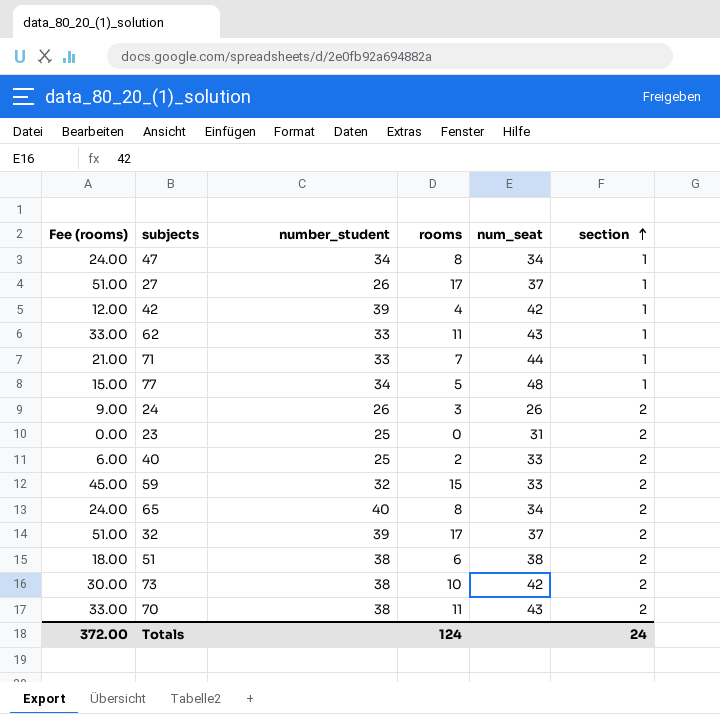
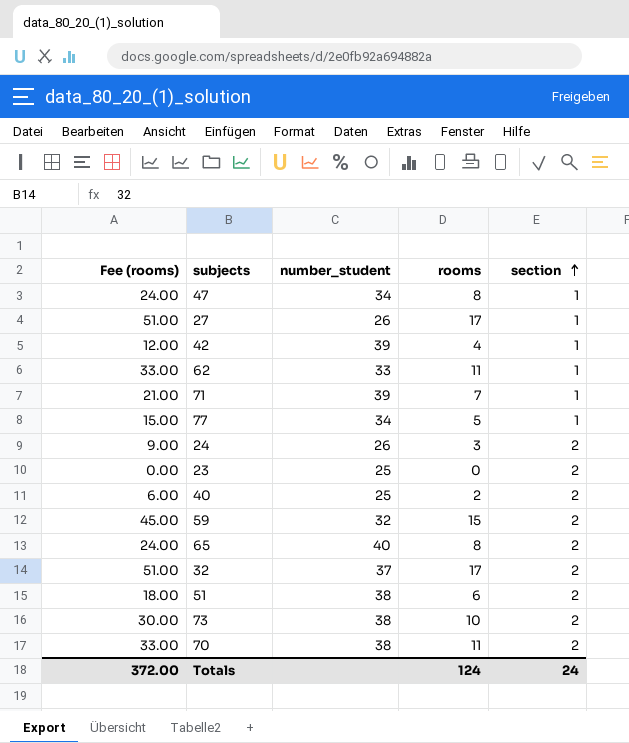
column num_seat | position: 5 -> none
71 | number_student: 33 -> 39
32 | number_student: 39 -> 37

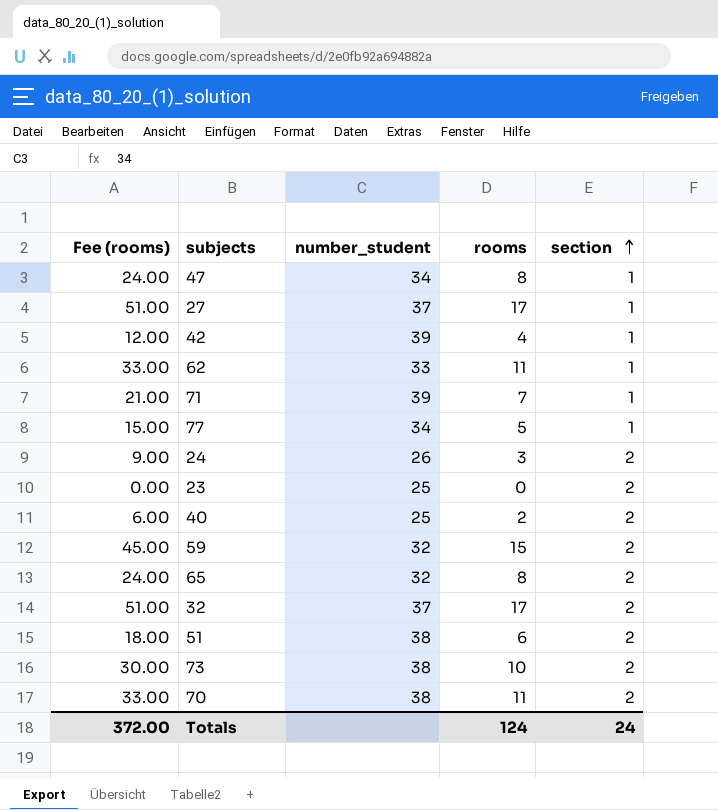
27 | number_student: 26 -> 37
65 | number_student: 40 -> 32

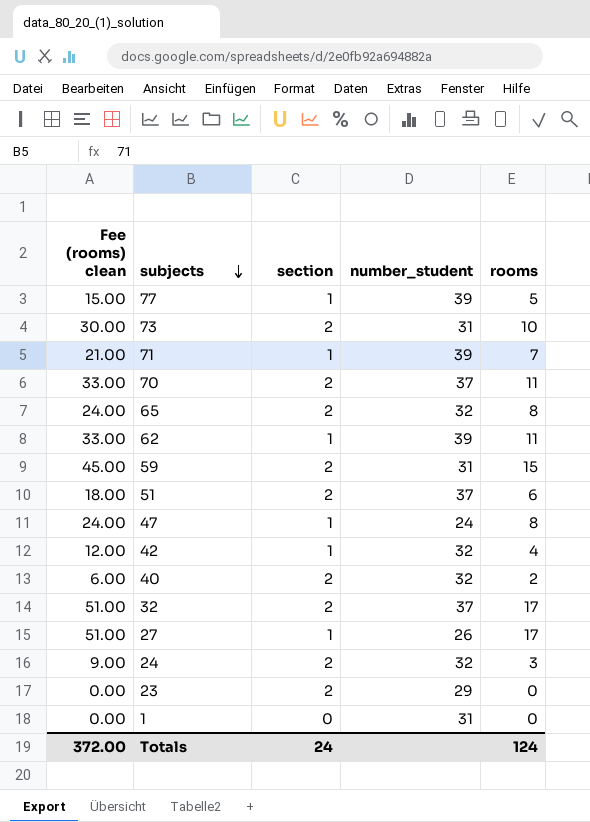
row order: section ascending -> subjects descending
column name: Fee (rooms) -> Fee (rooms) clean
column section | position: 5 -> 3
77 | number_student: 34 -> 39
73 | number_student: 38 -> 31
70 | number_student: 38 -> 37
62 | number_student: 33 -> 39
59 | number_student: 32 -> 31
51 | number_student: 38 -> 37
47 | number_student: 34 -> 24
42 | number_student: 39 -> 32
40 | number_student: 25 -> 32
27 | number_student: 37 -> 26
24 | number_student: 26 -> 32
23 | number_student: 25 -> 29
row 1: none -> 0.00 | 0 | 31 | 0

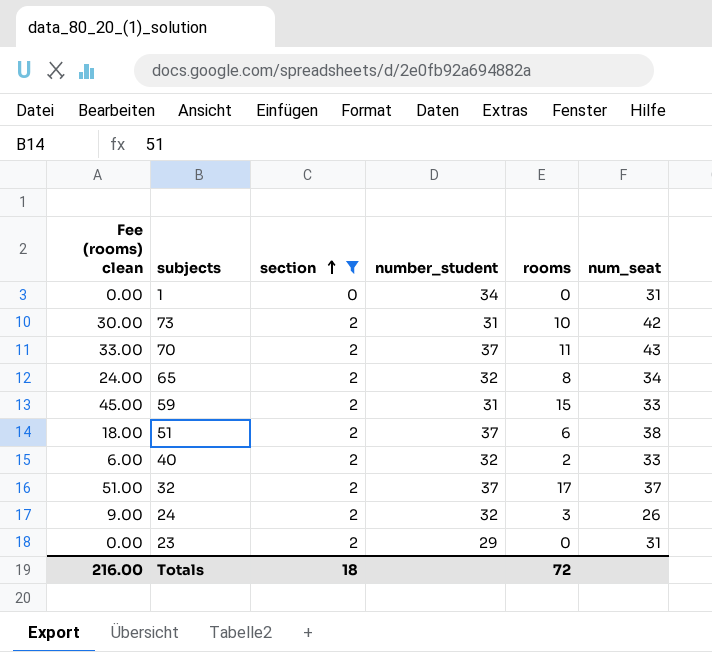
filter: none -> section != 1
row order: subjects descending -> section ascending
column num_seat | position: none -> 6
1 | number_student: 31 -> 34
Totals | Fee (rooms) clean: 372.00 -> 216.00
Totals | section: 24 -> 18
Totals | rooms: 124 -> 72

